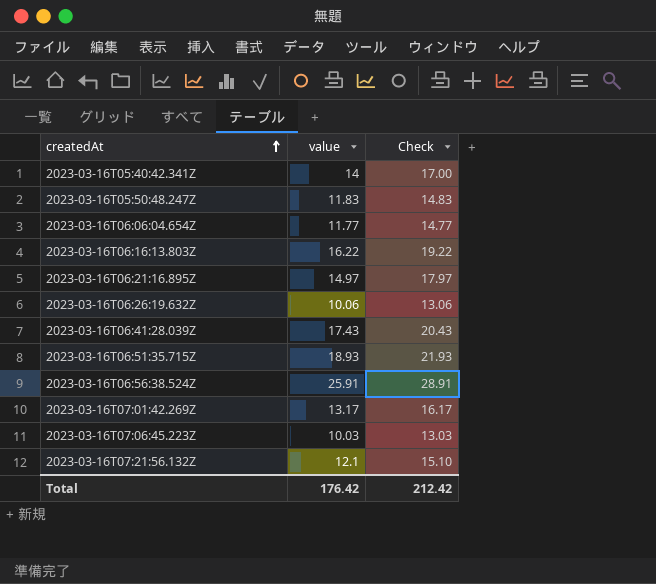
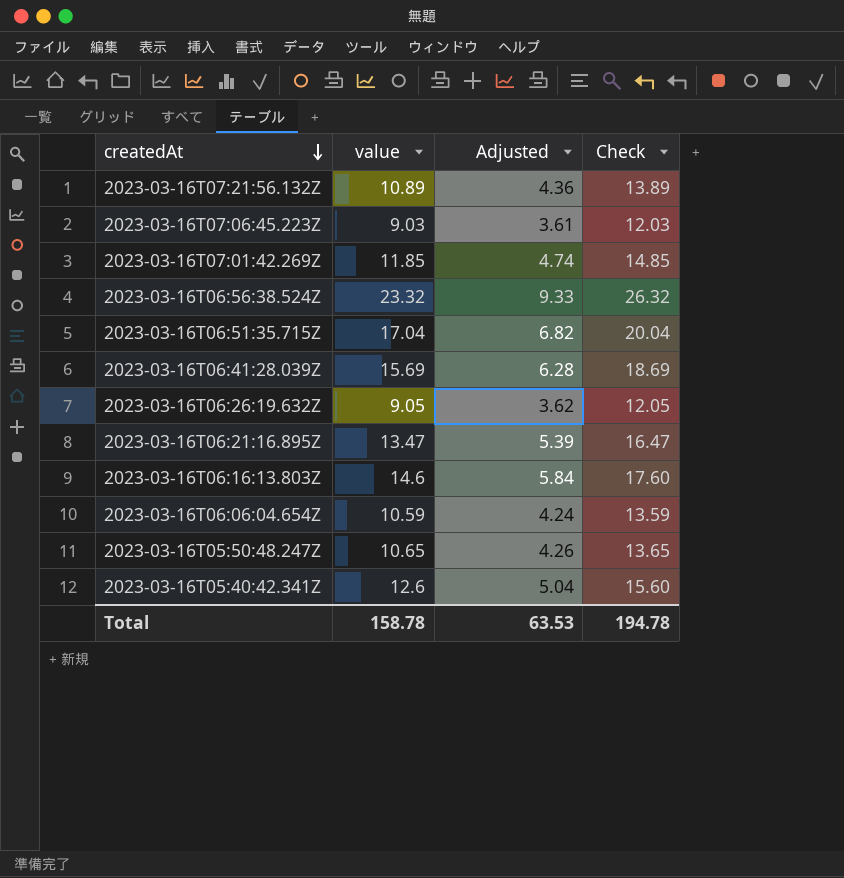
row order: createdAt ascending -> createdAt descending
column Adjusted | formula: none -> [value] * 0.4
2023-03-16T07:21:56.132Z | value: 12.1 -> 10.89
2023-03-16T07:21:56.132Z | Check: 15.10 -> 13.89
2023-03-16T07:06:45.223Z | value: 10.03 -> 9.03
2023-03-16T07:06:45.223Z | Check: 13.03 -> 12.03
2023-03-16T07:01:42.269Z | value: 13.17 -> 11.85
2023-03-16T07:01:42.269Z | Check: 16.17 -> 14.85
2023-03-16T06:56:38.524Z | value: 25.91 -> 23.32
2023-03-16T06:56:38.524Z | Check: 28.91 -> 26.32
2023-03-16T06:51:35.715Z | value: 18.93 -> 17.04
2023-03-16T06:51:35.715Z | Check: 21.93 -> 20.04
2023-03-16T06:41:28.039Z | value: 17.43 -> 15.69
2023-03-16T06:41:28.039Z | Check: 20.43 -> 18.69
2023-03-16T06:26:19.632Z | value: 10.06 -> 9.05
2023-03-16T06:26:19.632Z | Check: 13.06 -> 12.05
2023-03-16T06:21:16.895Z | value: 14.97 -> 13.47
2023-03-16T06:21:16.895Z | Check: 17.97 -> 16.47
2023-03-16T06:16:13.803Z | value: 16.22 -> 14.6
2023-03-16T06:16:13.803Z | Check: 19.22 -> 17.60
2023-03-16T06:06:04.654Z | value: 11.77 -> 10.59
2023-03-16T06:06:04.654Z | Check: 14.77 -> 13.59
2023-03-16T05:50:48.247Z | value: 11.83 -> 10.65
2023-03-16T05:50:48.247Z | Check: 14.83 -> 13.65
2023-03-16T05:40:42.341Z | value: 14 -> 12.6
2023-03-16T05:40:42.341Z | Check: 17.00 -> 15.60
Total | value: 176.42 -> 158.78
Total | Check: 212.42 -> 194.78

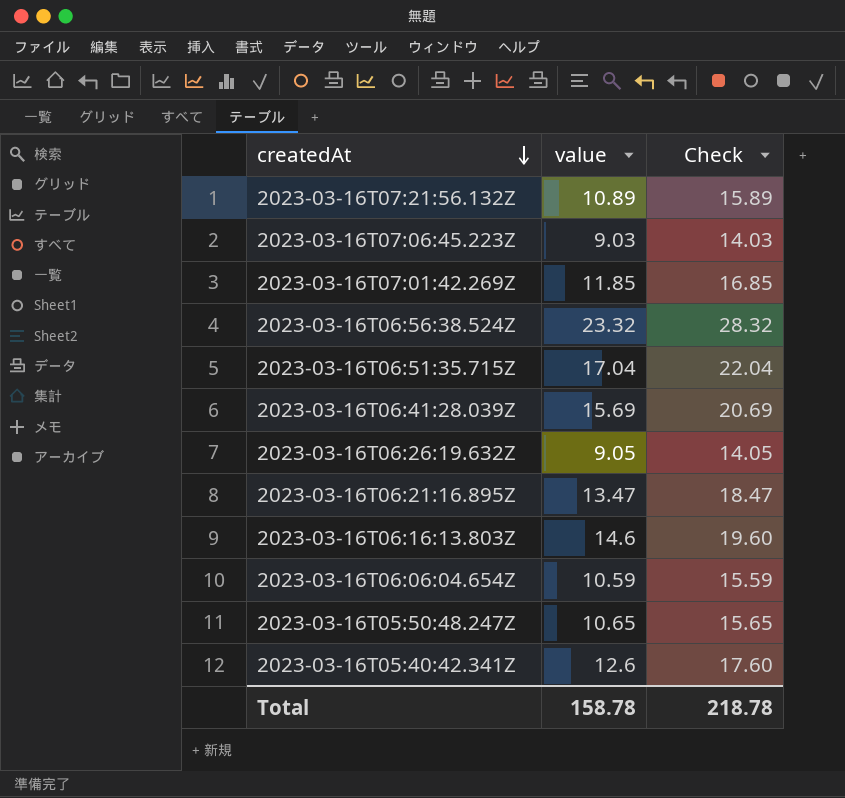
column Adjusted | formula: [value] * 0.4 -> none
column Check | formula: [value] + 3 -> [value] + 5
Total | Check: 194.78 -> 218.78

